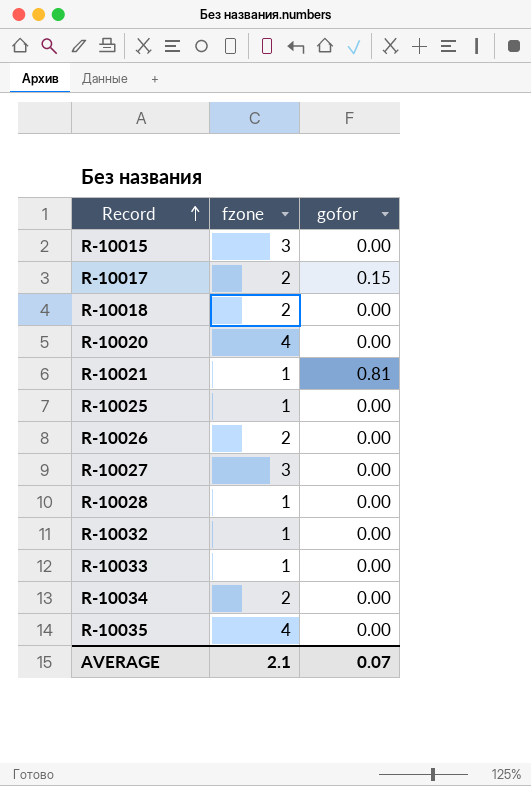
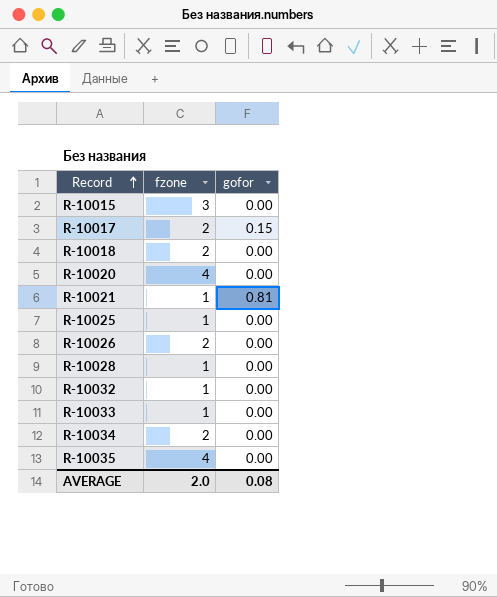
row R-10027: 3 | 0.00 -> none
AVERAGE | fzone: 2.1 -> 2.0
AVERAGE | gofor: 0.07 -> 0.08

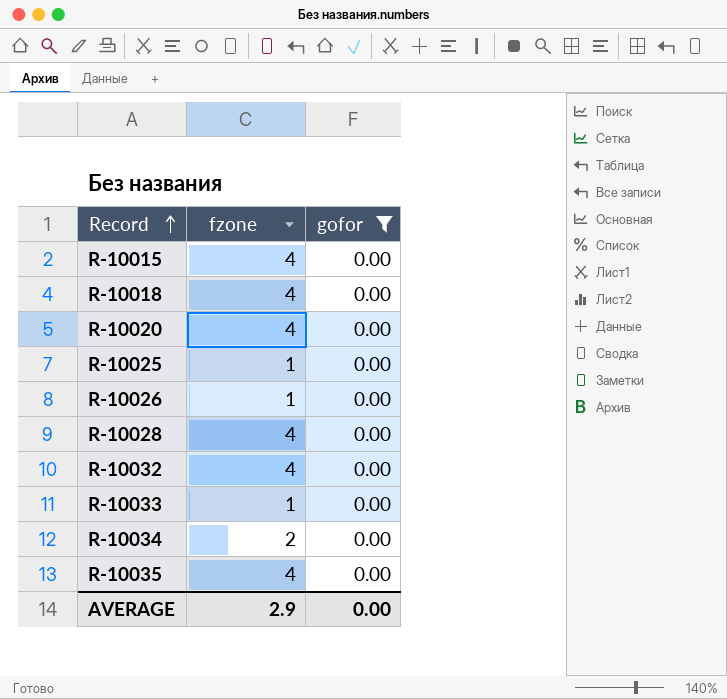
filter: none -> gofor = 0.00
R-10015 | fzone: 3 -> 4
R-10018 | fzone: 2 -> 4
R-10026 | fzone: 2 -> 1
R-10028 | fzone: 1 -> 4
R-10032 | fzone: 1 -> 4
AVERAGE | fzone: 2.0 -> 2.9
AVERAGE | gofor: 0.08 -> 0.00

